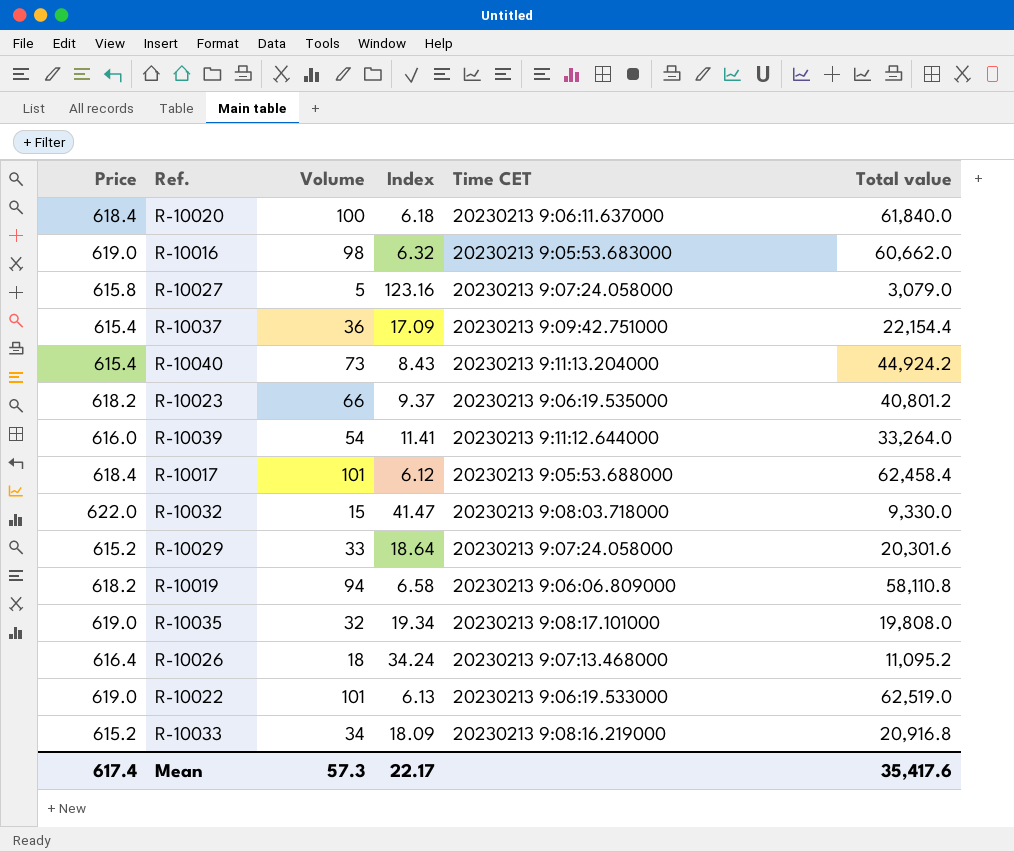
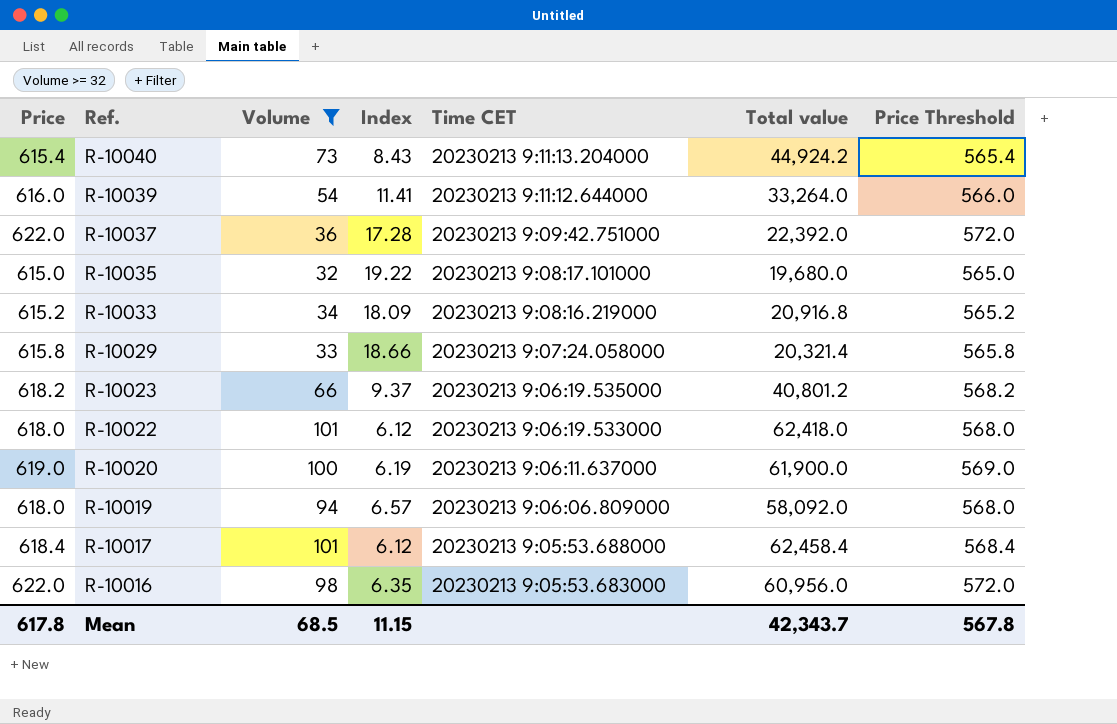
filter: none -> Volume >= 32
row order: none -> Ref. descending
column Price Threshold | formula: none -> [Price] - 50
R-10037 | Price: 615.4 -> 622.0
R-10037 | Index: 17.09 -> 17.28
R-10037 | Total value: 22,154.4 -> 22,392.0
R-10035 | Price: 619.0 -> 615.0
R-10035 | Index: 19.34 -> 19.22
R-10035 | Total value: 19,808.0 -> 19,680.0
R-10029 | Price: 615.2 -> 615.8
R-10029 | Index: 18.64 -> 18.66
R-10029 | Total value: 20,301.6 -> 20,321.4
R-10022 | Price: 619.0 -> 618.0
R-10022 | Index: 6.13 -> 6.12
R-10022 | Total value: 62,519.0 -> 62,418.0
R-10020 | Price: 618.4 -> 619.0
R-10020 | Index: 6.18 -> 6.19
R-10020 | Total value: 61,840.0 -> 61,900.0
R-10019 | Price: 618.2 -> 618.0
R-10019 | Index: 6.58 -> 6.57
R-10019 | Total value: 58,110.8 -> 58,092.0
R-10016 | Price: 619.0 -> 622.0
R-10016 | Index: 6.32 -> 6.35
R-10016 | Total value: 60,662.0 -> 60,956.0
Mean | Price: 617.4 -> 617.8
Mean | Volume: 57.3 -> 68.5
Mean | Index: 22.17 -> 11.15
Mean | Total value: 35,417.6 -> 42,343.7

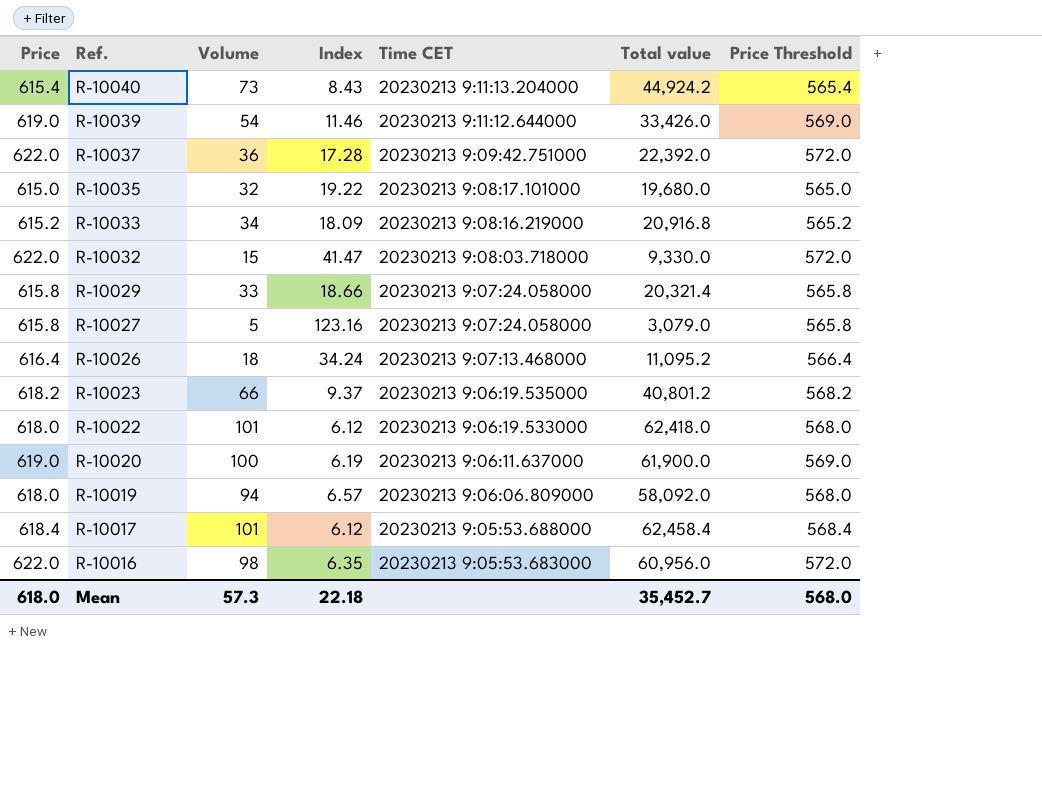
filter: Volume >= 32 -> none
R-10039 | Price: 616.0 -> 619.0
R-10039 | Index: 11.41 -> 11.46
R-10039 | Total value: 33,264.0 -> 33,426.0
R-10039 | Price Threshold: 566.0 -> 569.0
Mean | Price: 617.8 -> 618.0
Mean | Volume: 68.5 -> 57.3
Mean | Index: 11.15 -> 22.18
Mean | Total value: 42,343.7 -> 35,452.7
Mean | Price Threshold: 567.8 -> 568.0

